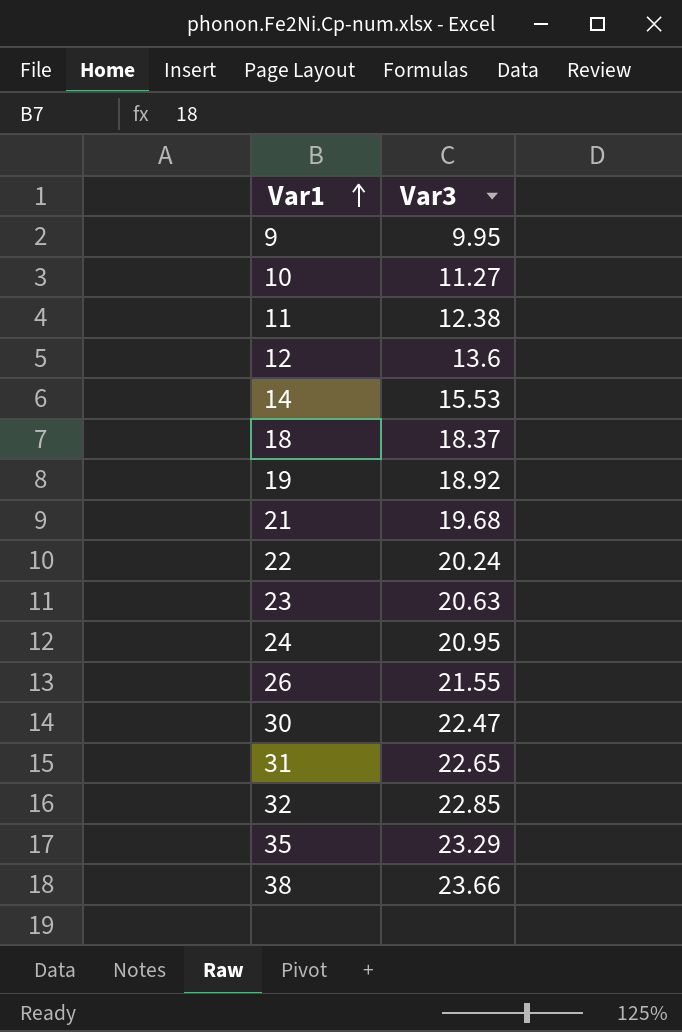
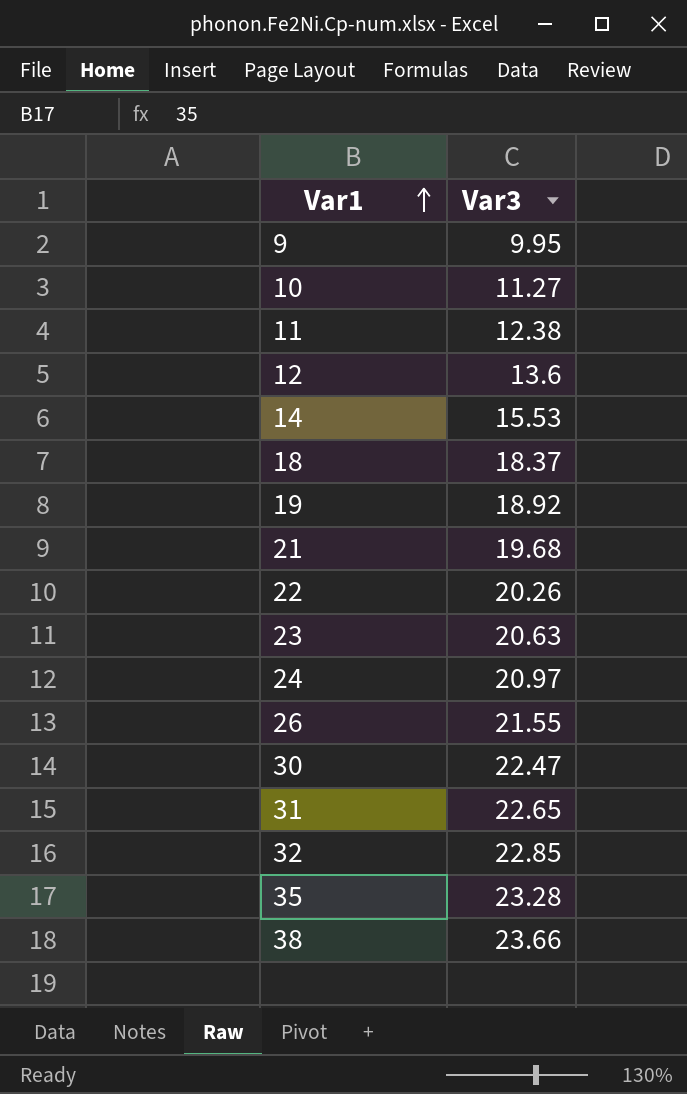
22 | Var3: 20.24 -> 20.26
24 | Var3: 20.95 -> 20.97
35 | Var3: 23.29 -> 23.28

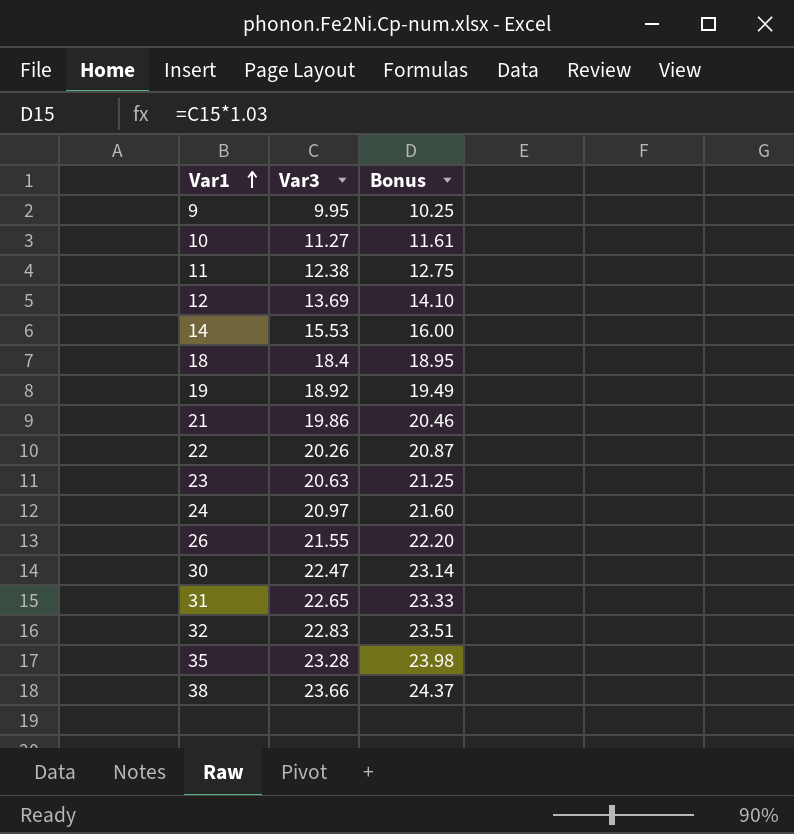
column Bonus | formula: none -> [Var3] * 1.03
12 | Var3: 13.6 -> 13.69
18 | Var3: 18.37 -> 18.4
21 | Var3: 19.68 -> 19.86
32 | Var3: 22.85 -> 22.83

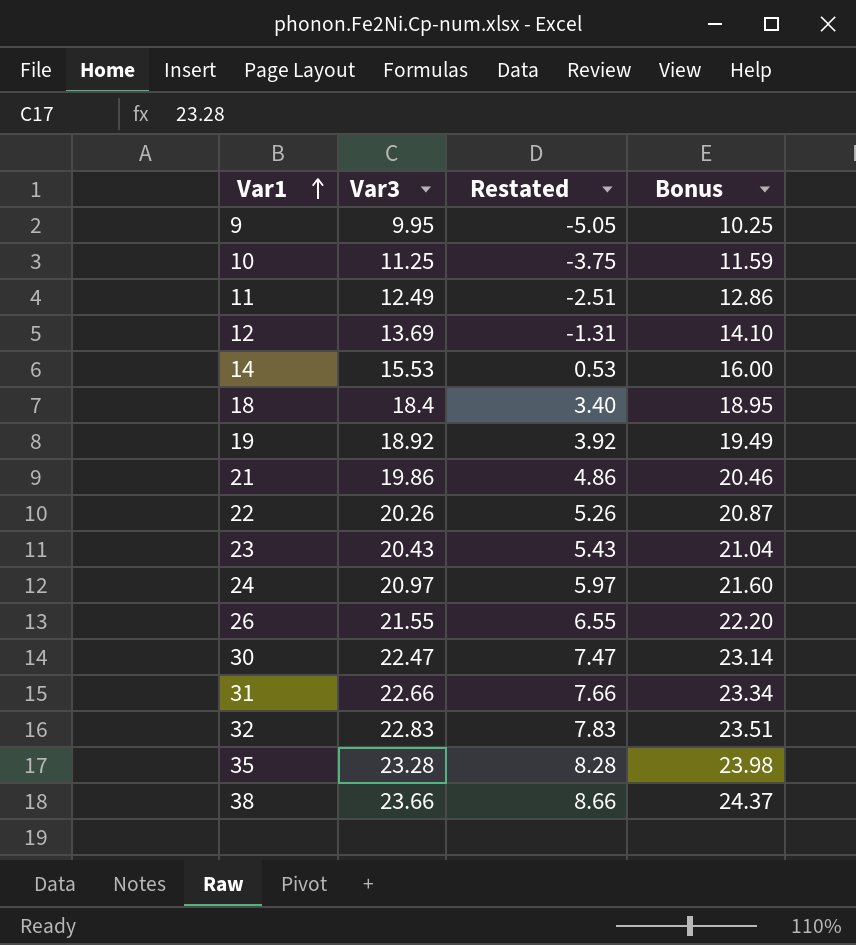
column Restated | formula: none -> [Var3] - 15
10 | Var3: 11.27 -> 11.25
10 | Bonus: 11.61 -> 11.59
11 | Var3: 12.38 -> 12.49
11 | Bonus: 12.75 -> 12.86
23 | Var3: 20.63 -> 20.43
23 | Bonus: 21.25 -> 21.04
31 | Var3: 22.65 -> 22.66
31 | Bonus: 23.33 -> 23.34

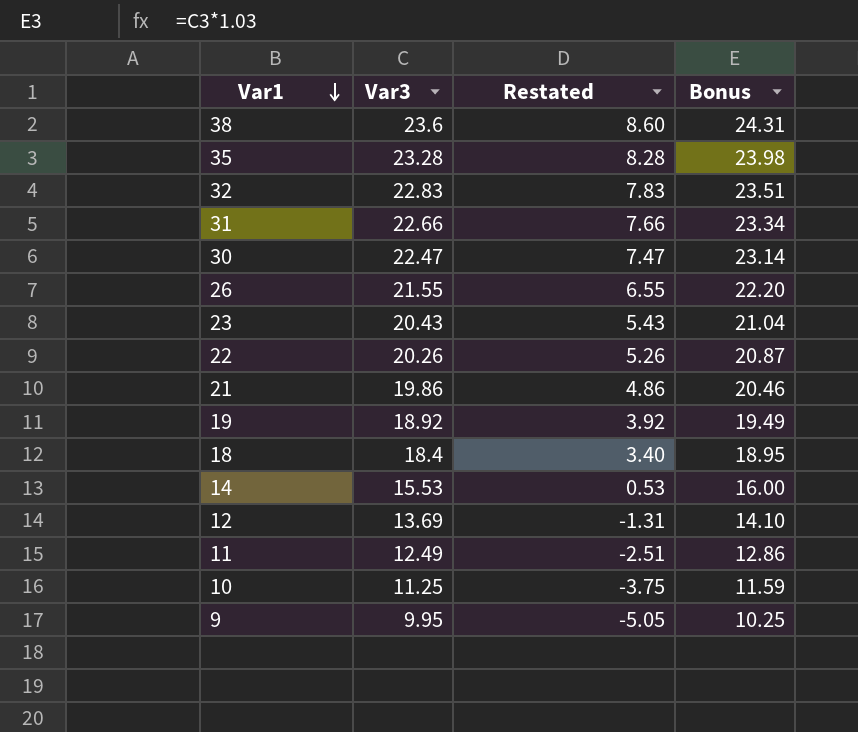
row order: Var1 ascending -> Var1 descending
row 24: 20.97 | 5.97 | 21.60 -> none
38 | Var3: 23.66 -> 23.6
38 | Restated: 8.66 -> 8.60
38 | Bonus: 24.37 -> 24.31

